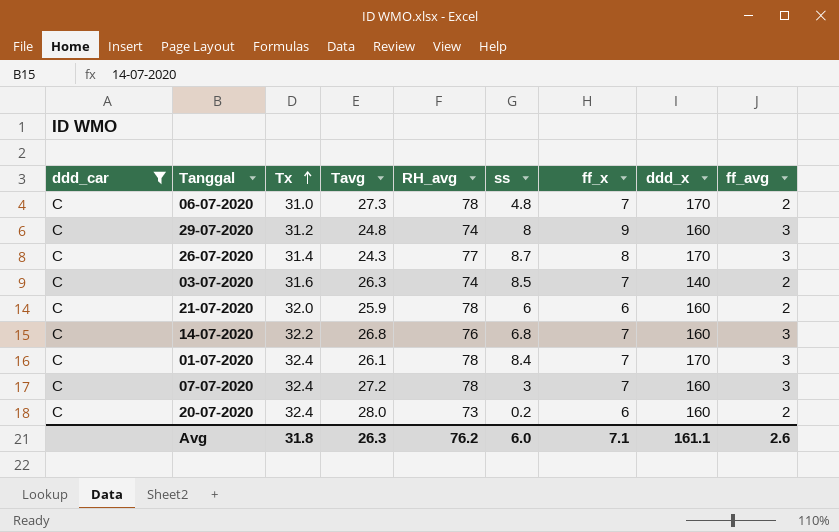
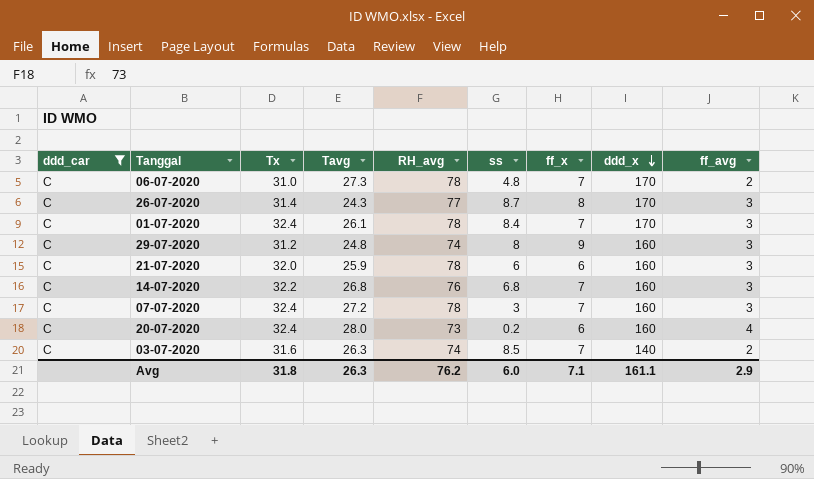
row order: Tx ascending -> ddd_x descending
21-07-2020 | ff_avg: 2 -> 3
20-07-2020 | ff_avg: 2 -> 4
Avg | ff_avg: 2.6 -> 2.9

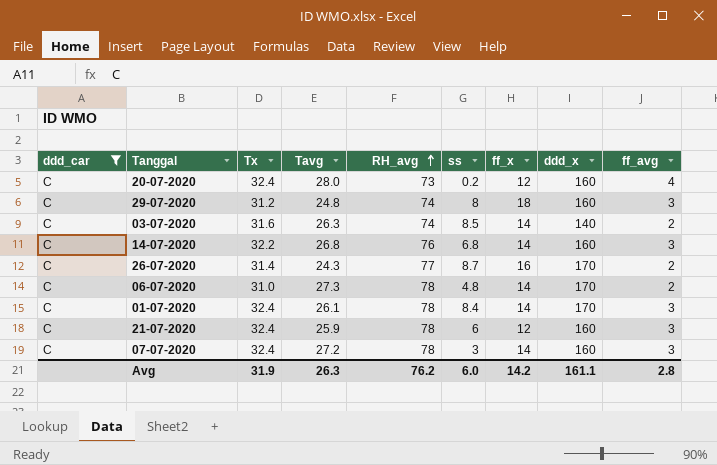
row order: ddd_x descending -> RH_avg ascending
20-07-2020 | ff_x: 6 -> 12
29-07-2020 | ff_x: 9 -> 18
03-07-2020 | ff_x: 7 -> 14
14-07-2020 | ff_x: 7 -> 14
26-07-2020 | ff_x: 8 -> 16
26-07-2020 | ff_avg: 3 -> 2
06-07-2020 | ff_x: 7 -> 14
01-07-2020 | ff_x: 7 -> 14
21-07-2020 | Tx: 32.0 -> 32.4
21-07-2020 | ff_x: 6 -> 12
07-07-2020 | ff_x: 7 -> 14
Avg | Tx: 31.8 -> 31.9
Avg | ff_x: 7.1 -> 14.2
Avg | ff_avg: 2.9 -> 2.8

